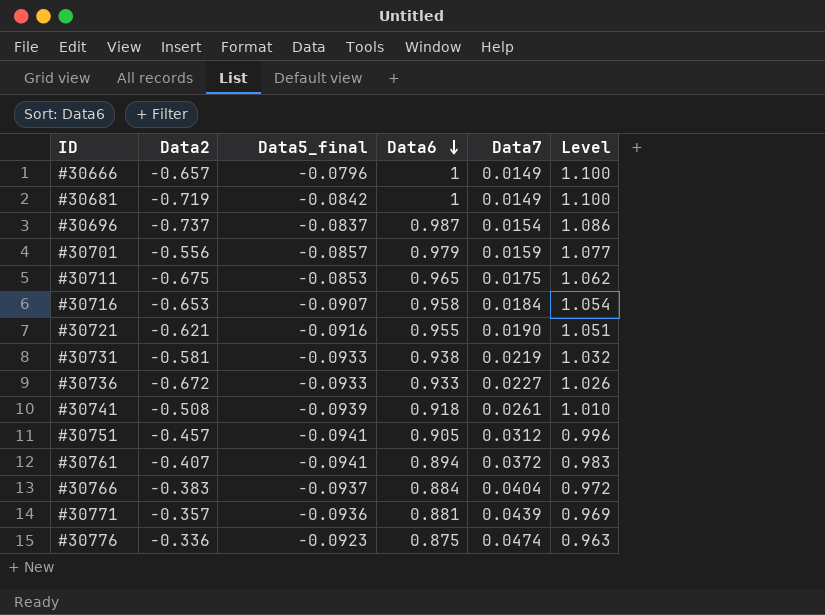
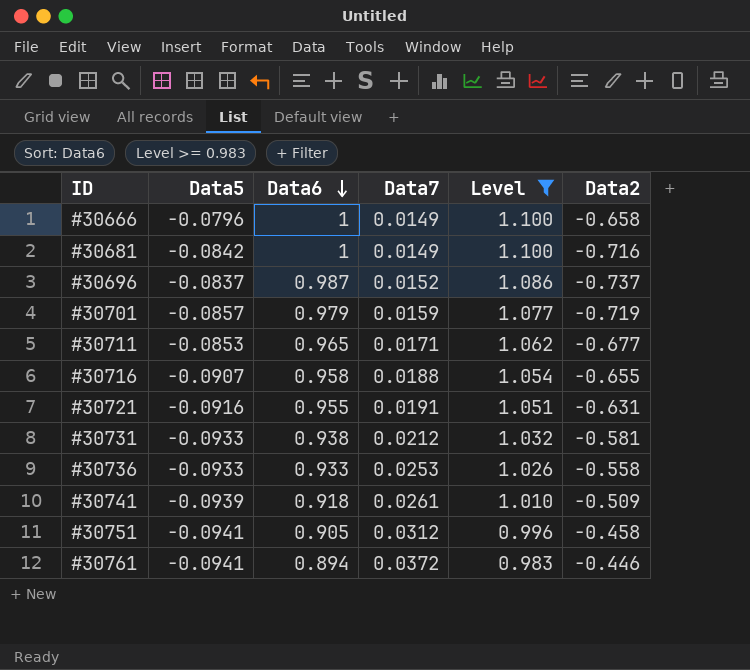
filter: none -> Level >= 0.983
column name: Data5_final -> Data5
column Data2 | position: 2 -> 6
#30666 | Data2: -0.657 -> -0.658
#30681 | Data2: -0.719 -> -0.716
#30696 | Data7: 0.0154 -> 0.0152
#30701 | Data2: -0.556 -> -0.719
#30711 | Data7: 0.0175 -> 0.0171
#30711 | Data2: -0.675 -> -0.677
#30716 | Data7: 0.0184 -> 0.0188
#30716 | Data2: -0.653 -> -0.655
#30721 | Data7: 0.0190 -> 0.0191
#30721 | Data2: -0.621 -> -0.631
#30731 | Data7: 0.0219 -> 0.0212
#30736 | Data7: 0.0227 -> 0.0253
#30736 | Data2: -0.672 -> -0.558
#30741 | Data2: -0.508 -> -0.509
#30751 | Data2: -0.457 -> -0.458
#30761 | Data2: -0.407 -> -0.446

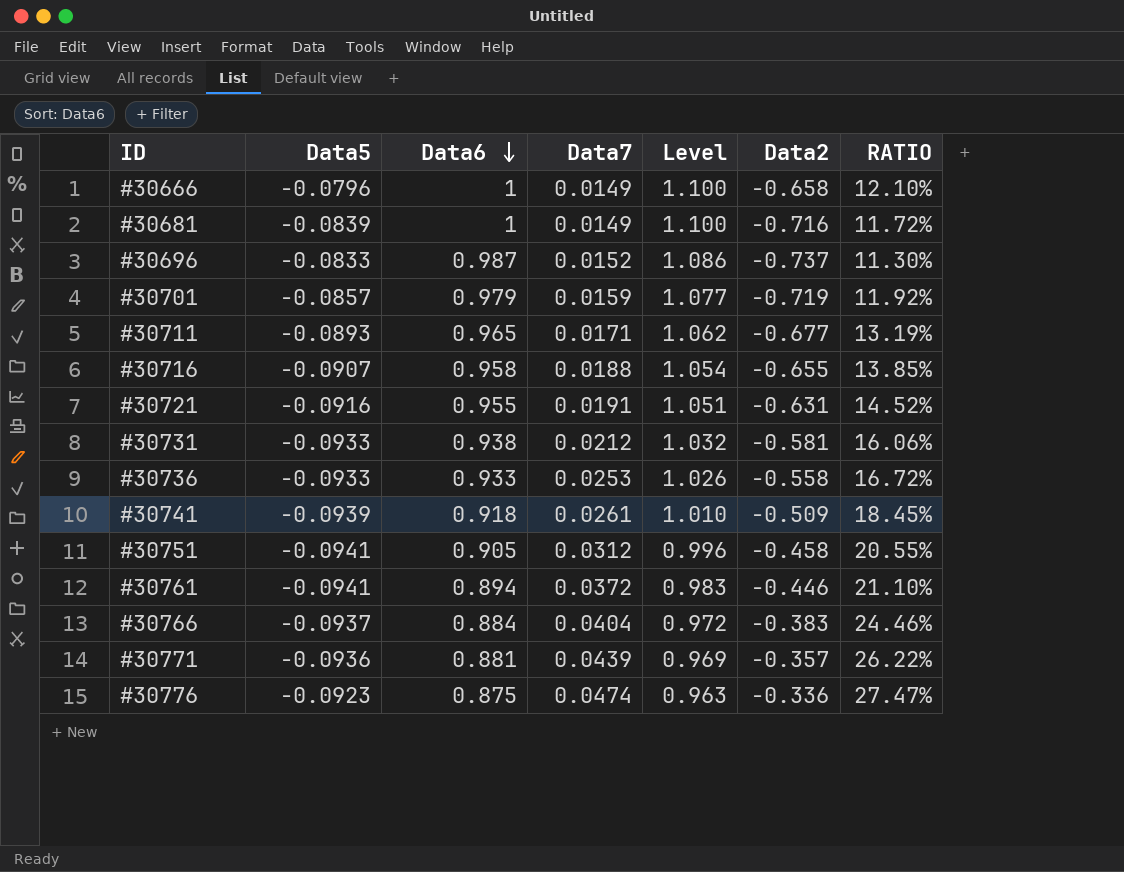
filter: Level >= 0.983 -> none
column RATIO | formula: none -> [Data5] / [Data2]
#30681 | Data5: -0.0842 -> -0.0839
#30696 | Data5: -0.0837 -> -0.0833
#30711 | Data5: -0.0853 -> -0.0893

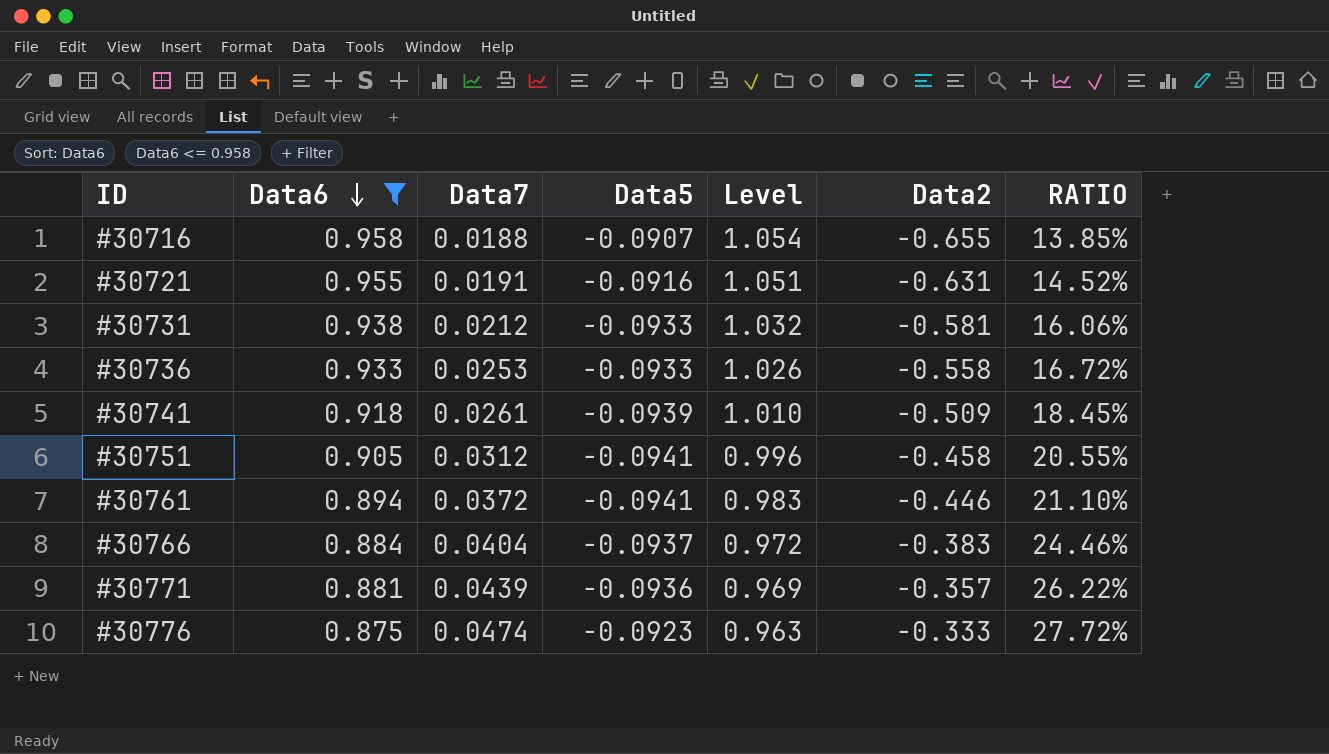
filter: none -> Data6 <= 0.958
column Data5 | position: 2 -> 4
#30776 | Data2: -0.336 -> -0.333
#30776 | RATIO: 27.47% -> 27.72%

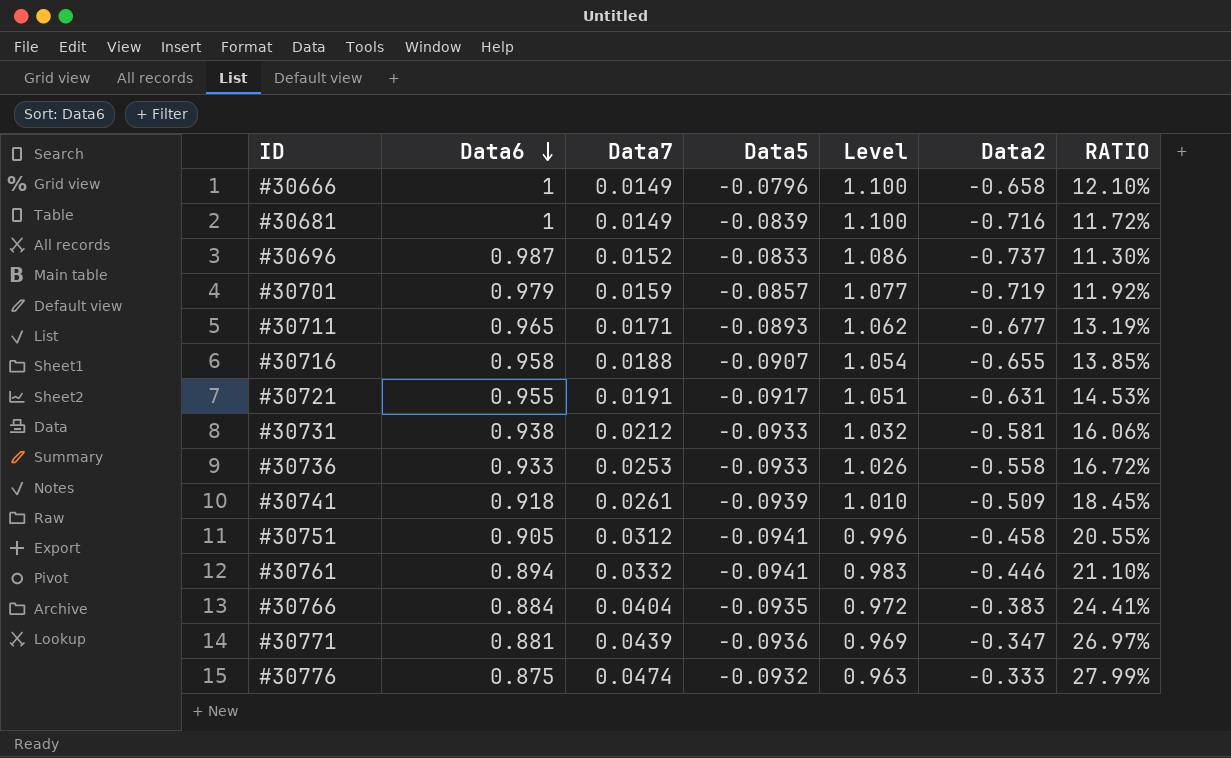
filter: Data6 <= 0.958 -> none
#30721 | Data5: -0.0916 -> -0.0917
#30721 | RATIO: 14.52% -> 14.53%
#30761 | Data7: 0.0372 -> 0.0332
#30766 | Data5: -0.0937 -> -0.0935
#30766 | RATIO: 24.46% -> 24.41%
#30771 | Data2: -0.357 -> -0.347
#30771 | RATIO: 26.22% -> 26.97%
#30776 | Data5: -0.0923 -> -0.0932
#30776 | RATIO: 27.72% -> 27.99%

